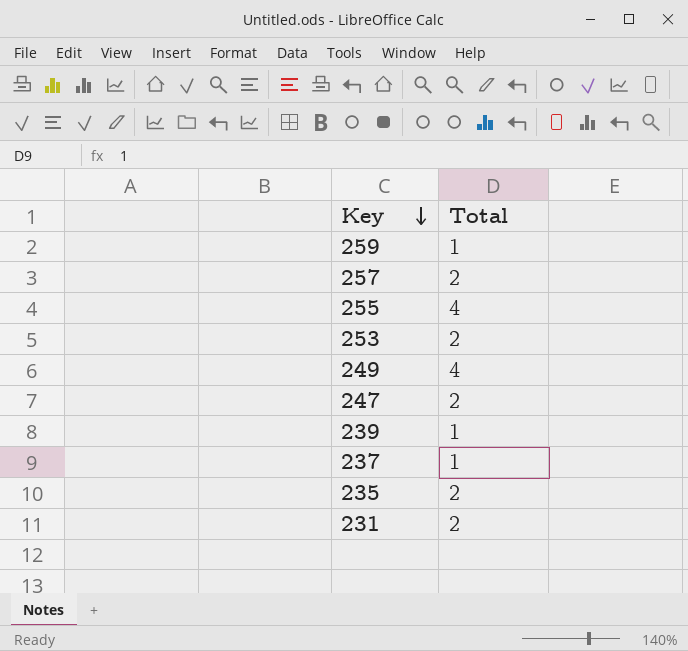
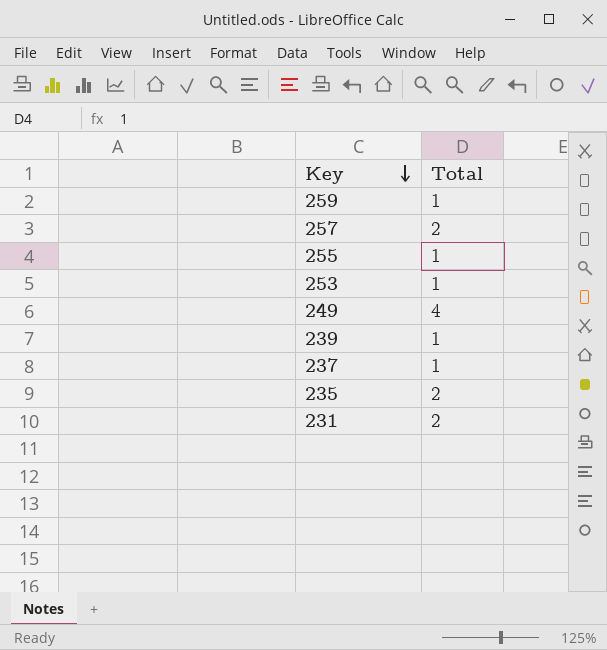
row 247: 2 -> none
255 | Total: 4 -> 1
253 | Total: 2 -> 1

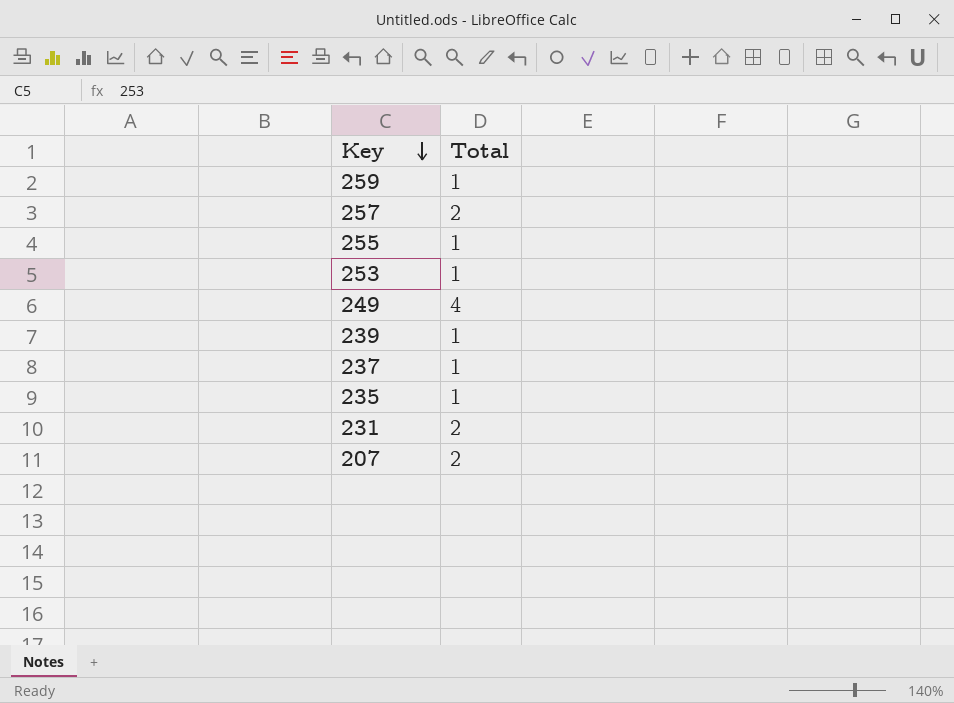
235 | Total: 2 -> 1
row 207: none -> 2

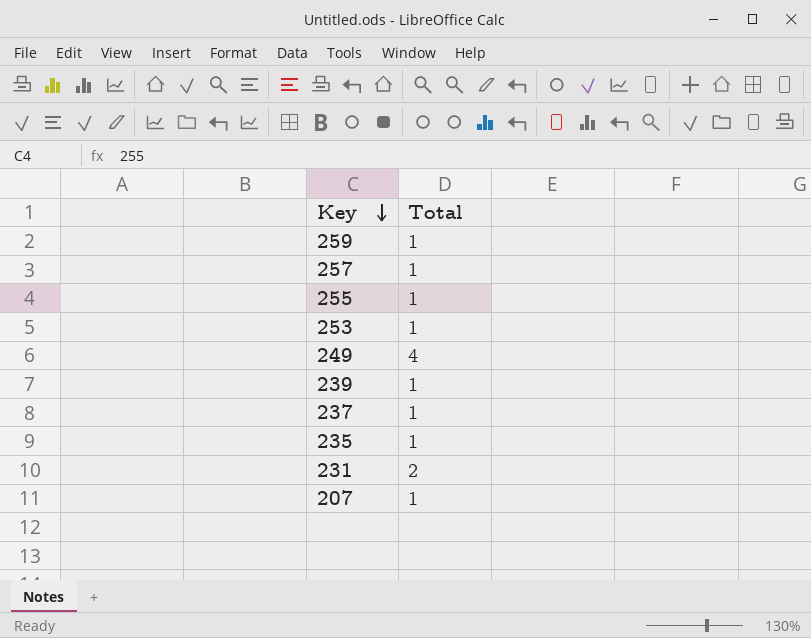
257 | Total: 2 -> 1
207 | Total: 2 -> 1

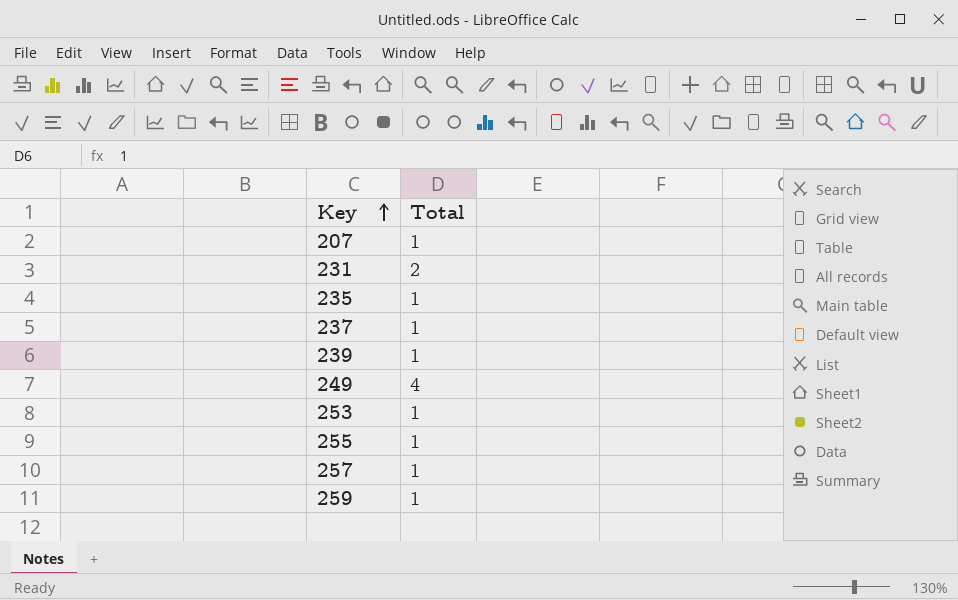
row order: Key descending -> Key ascending

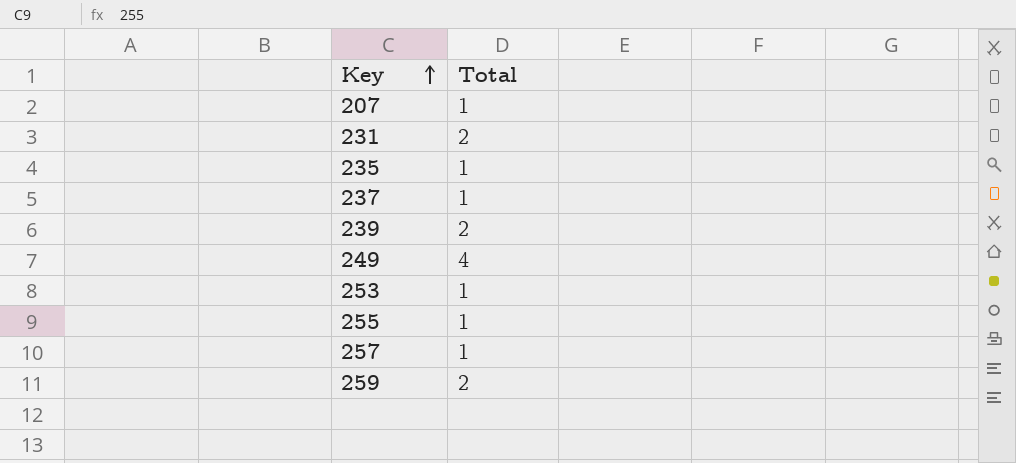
239 | Total: 1 -> 2
259 | Total: 1 -> 2

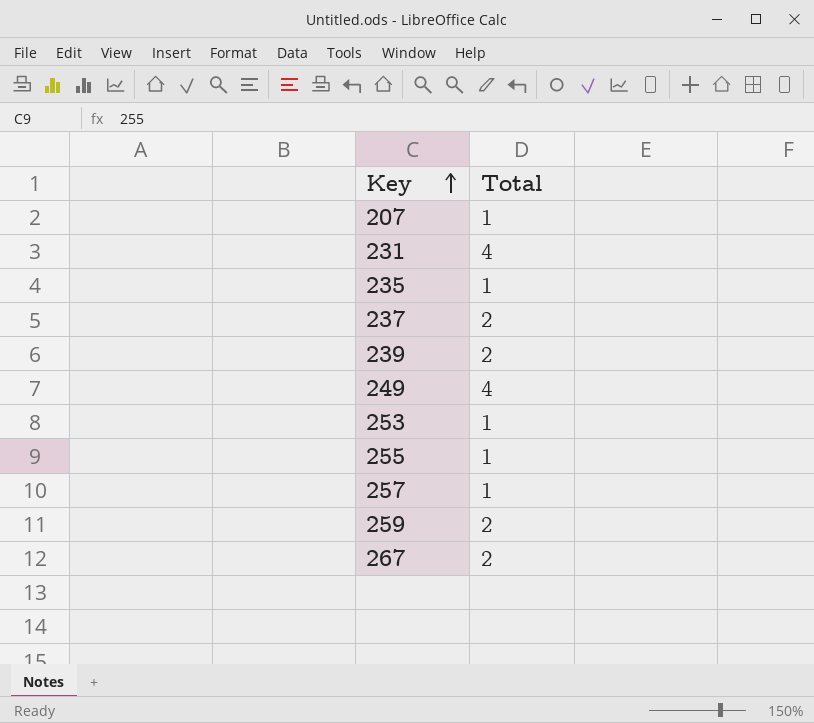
231 | Total: 2 -> 4
237 | Total: 1 -> 2
row 267: none -> 2

